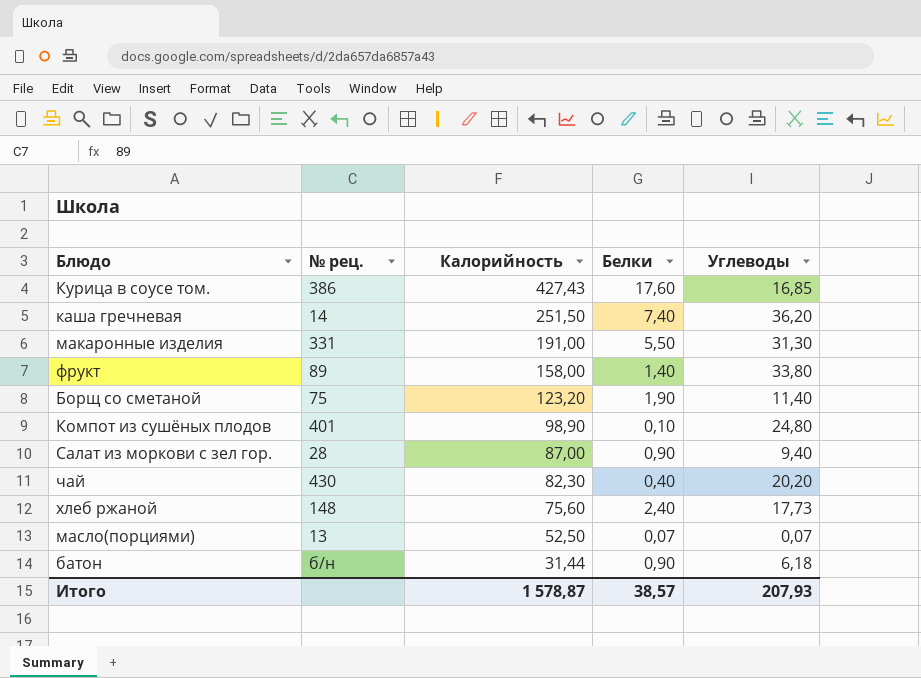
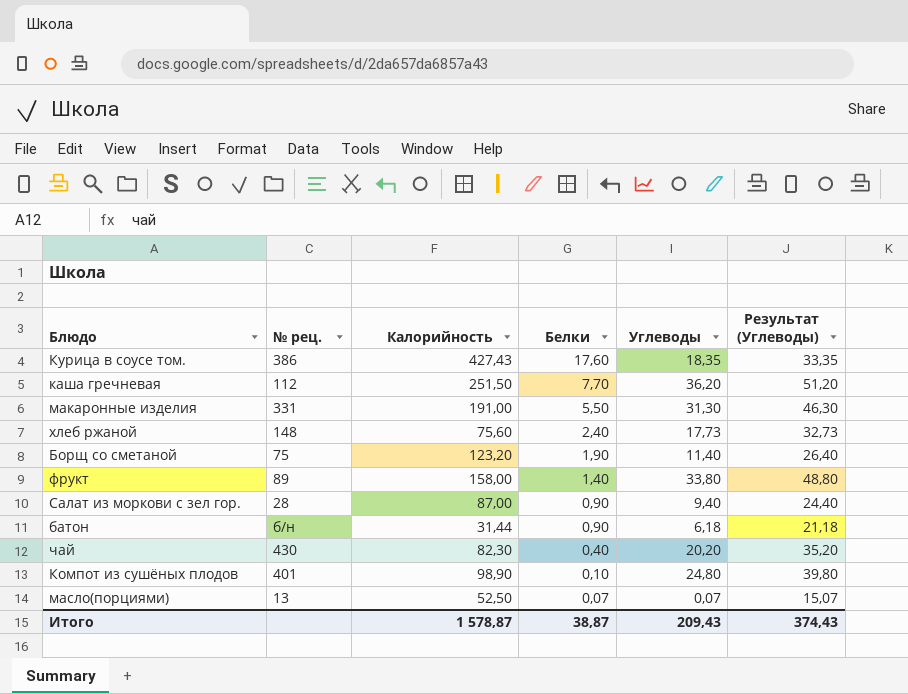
row order: Калорийность descending -> Белки descending
column Результат (Углеводы) | formula: none -> [Углеводы] + 15
Курица в соусе том. | Углеводы: 16,85 -> 18,35
каша гречневая | № рец.: 14 -> 112
каша гречневая | Белки: 7,40 -> 7,70
Итого | Белки: 38,57 -> 38,87
Итого | Углеводы: 207,93 -> 209,43

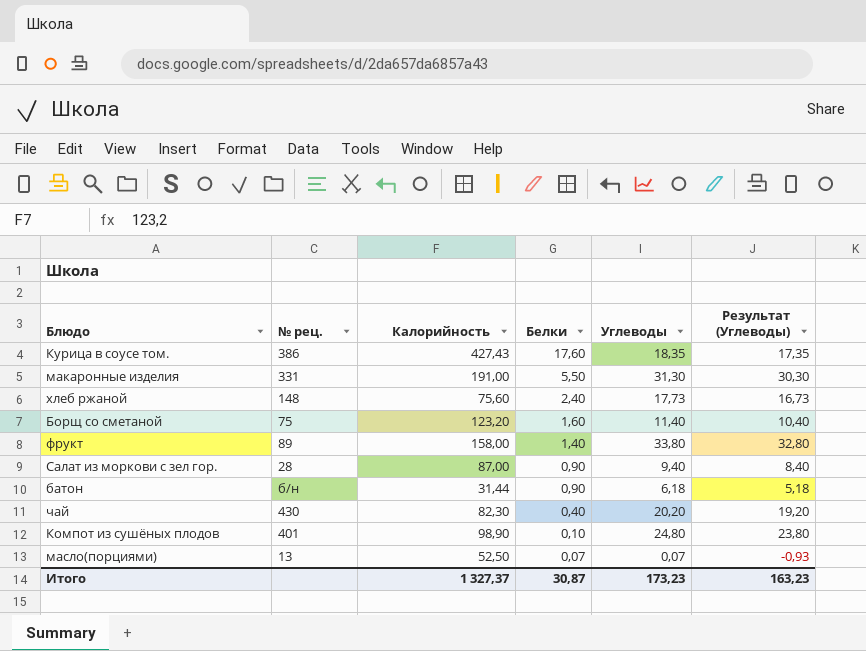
column Результат (Углеводы) | formula: [Углеводы] + 15 -> [Углеводы] - 1
row каша гречневая: 112 | 251,50 | 7,70 | 36,20 | 51,20 -> none
Борщ со сметаной | Белки: 1,90 -> 1,60
Итого | Калорийность: 1 578,87 -> 1 327,37
Итого | Белки: 38,87 -> 30,87
Итого | Углеводы: 209,43 -> 173,23
Итого | Результат (Углеводы): 374,43 -> 163,23

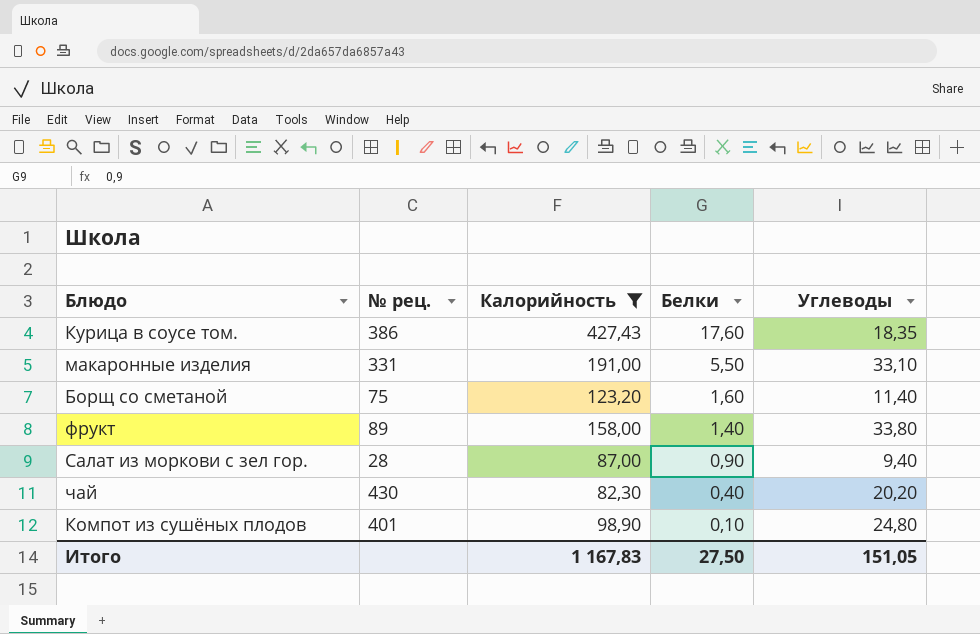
filter: none -> Калорийность >= 82,30
column Результат (Углеводы) | formula: [Углеводы] - 1 -> none
макаронные изделия | Углеводы: 31,30 -> 33,10
Итого | Калорийность: 1 327,37 -> 1 167,83
Итого | Белки: 30,87 -> 27,50
Итого | Углеводы: 173,23 -> 151,05

